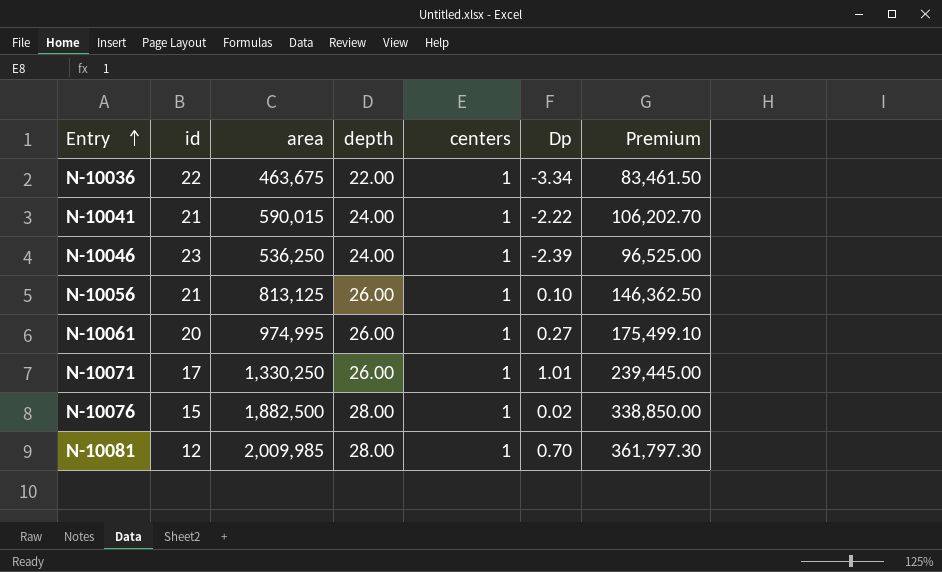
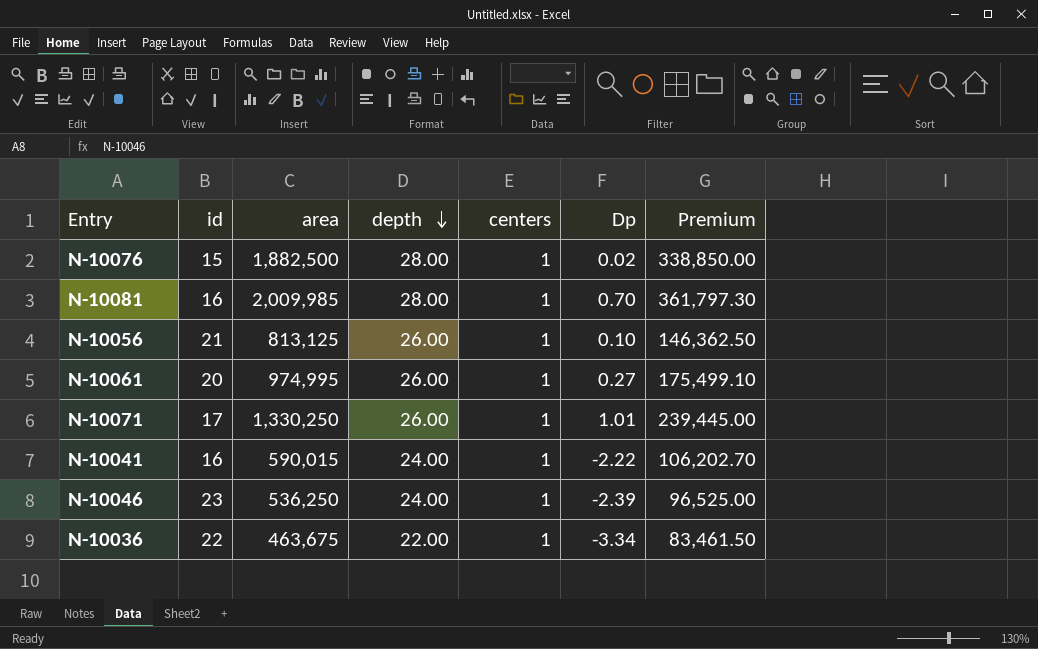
row order: Entry ascending -> depth descending
N-10081 | id: 12 -> 16
N-10041 | id: 21 -> 16

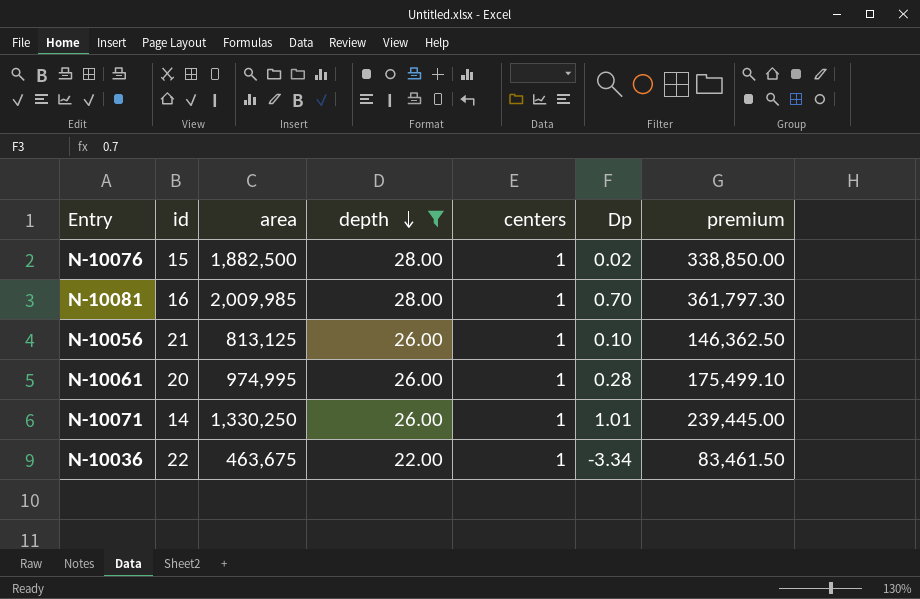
filter: none -> depth != 24.00
column name: Premium -> premium
N-10061 | Dp: 0.27 -> 0.28
N-10071 | id: 17 -> 14

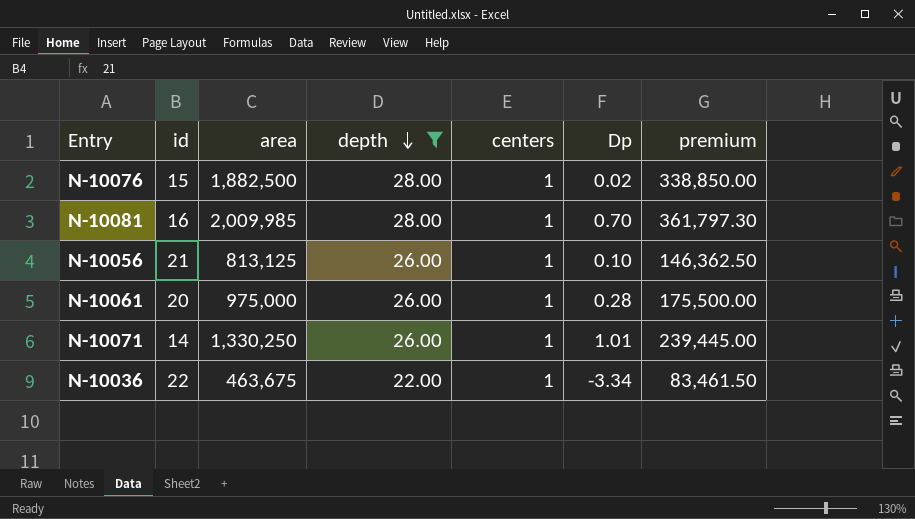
N-10061 | area: 974,995 -> 975,000
N-10061 | premium: 175,499.10 -> 175,500.00

